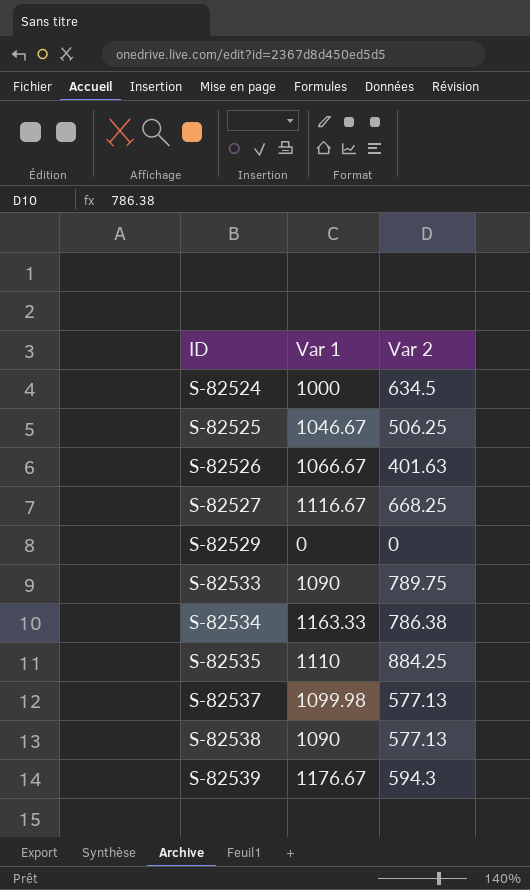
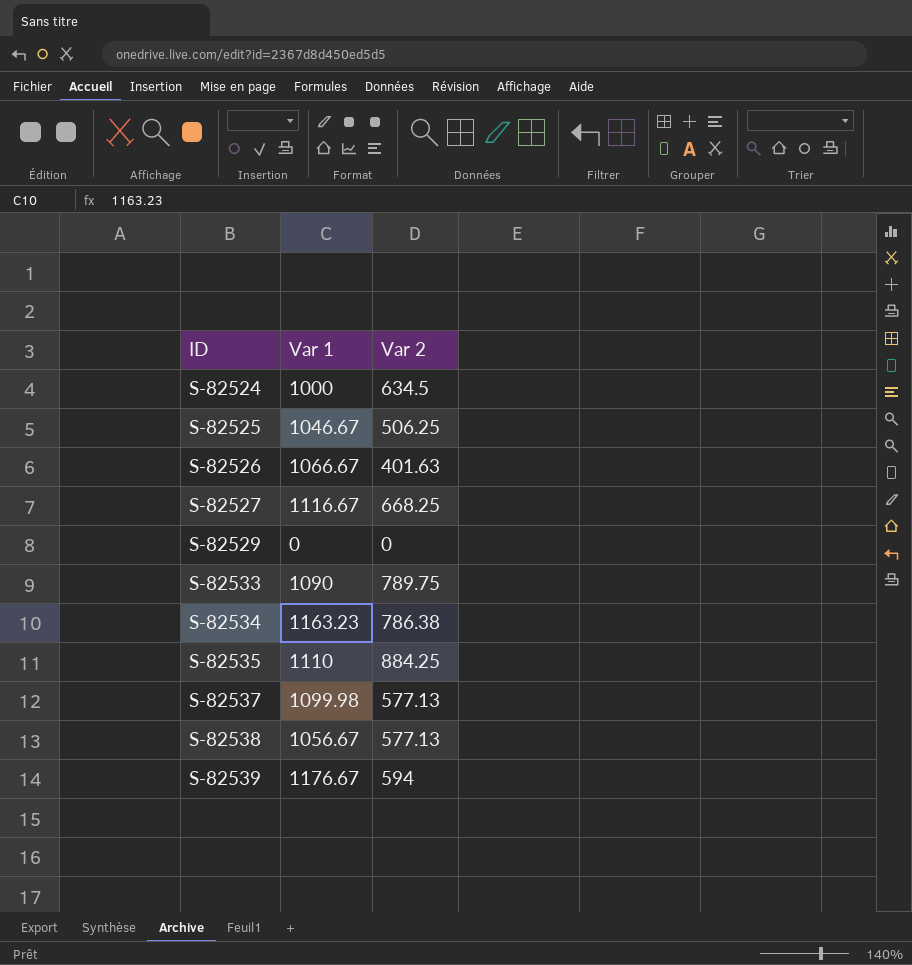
S-82534 | Var 1: 1163.33 -> 1163.23
S-82538 | Var 1: 1090 -> 1056.67
S-82539 | Var 2: 594.3 -> 594

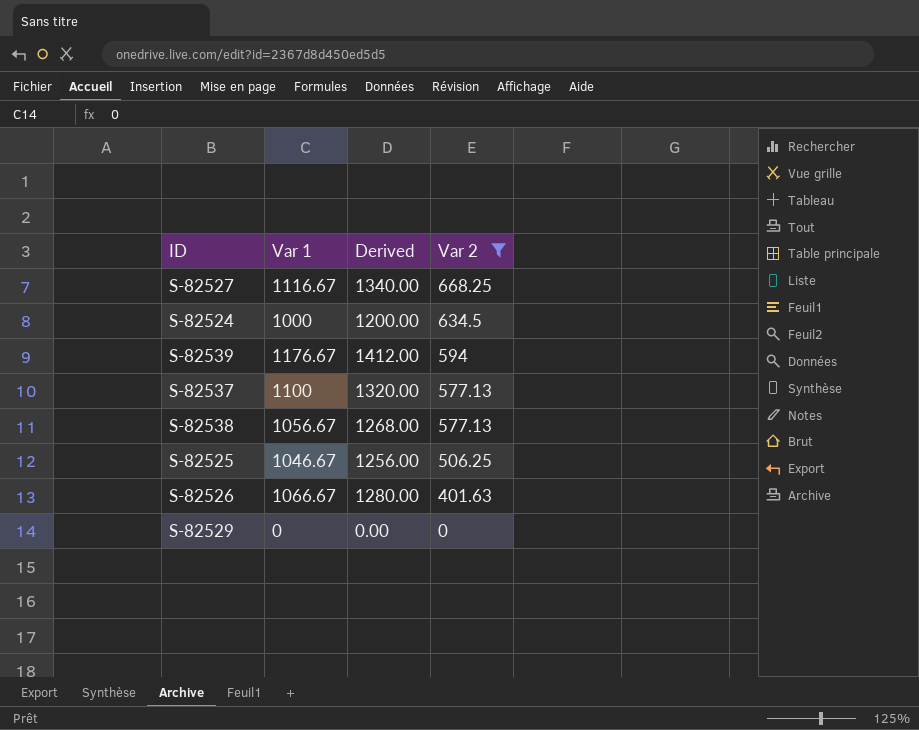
filter: none -> Var 2 <= 668.25
row order: ID ascending -> Var 2 descending
column Derived | formula: none -> [Var 1] * 1.2
S-82537 | Var 1: 1099.98 -> 1100

